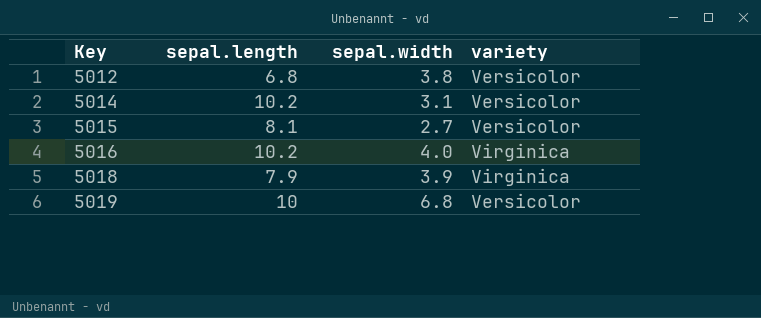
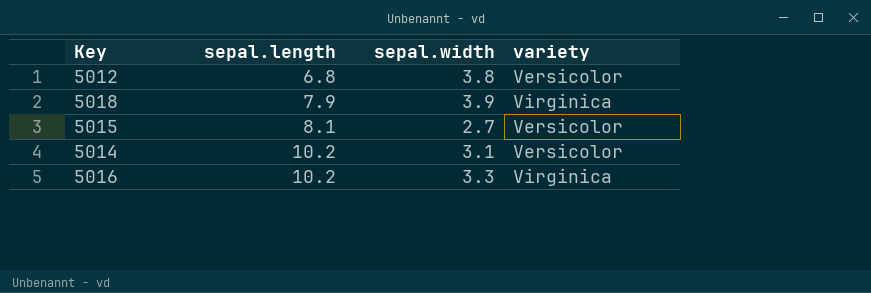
row order: Key ascending -> sepal.length ascending
row 5019: 10 | 6.8 | Versicolor -> none
5016 | sepal.width: 4.0 -> 3.3

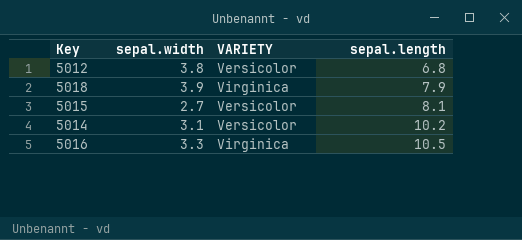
column name: variety -> VARIETY
column sepal.length | position: 2 -> 4
5016 | sepal.length: 10.2 -> 10.5

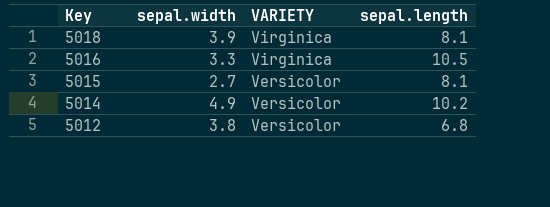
row order: sepal.length ascending -> Key descending
5018 | sepal.length: 7.9 -> 8.1
5014 | sepal.width: 3.1 -> 4.9

